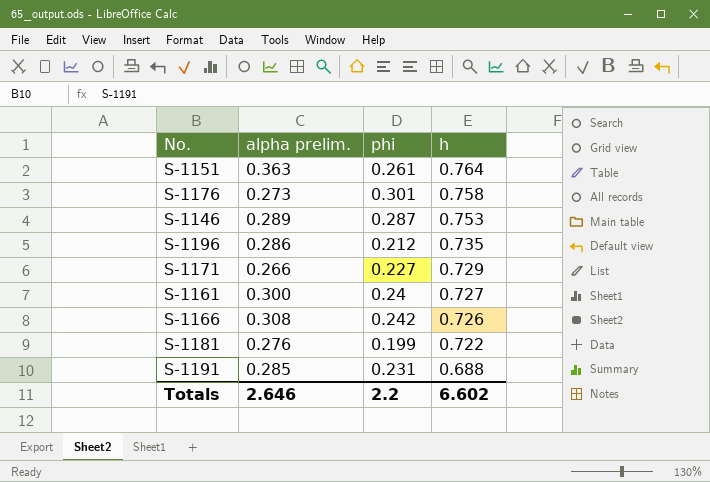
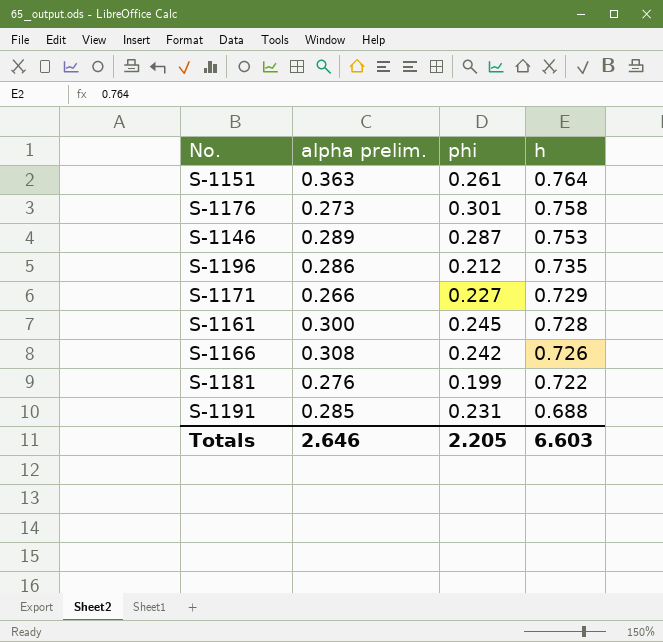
S-1161 | phi: 0.24 -> 0.245
S-1161 | h: 0.727 -> 0.728
Totals | phi: 2.2 -> 2.205
Totals | h: 6.602 -> 6.603

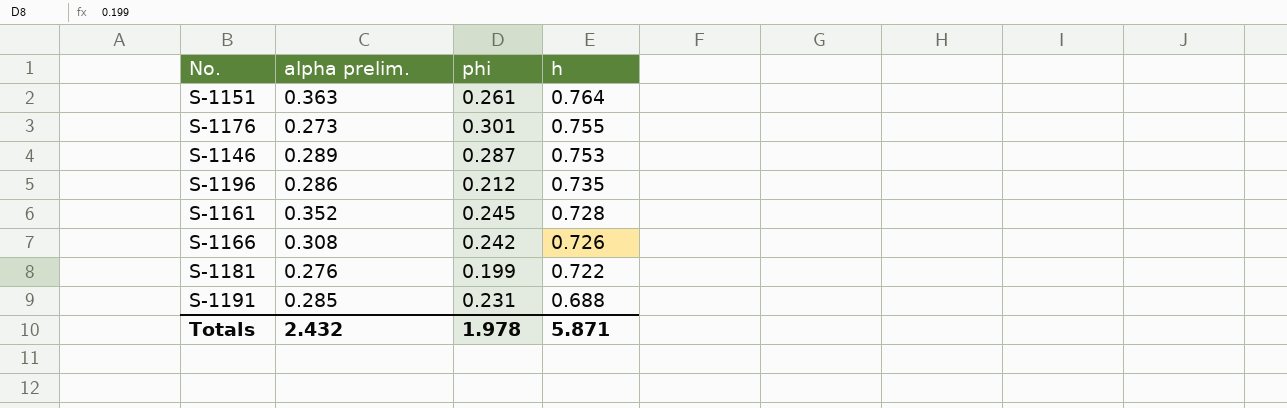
row S-1171: 0.266 | 0.227 | 0.729 -> none
S-1176 | h: 0.758 -> 0.755
S-1161 | alpha prelim.: 0.300 -> 0.352
Totals | alpha prelim.: 2.646 -> 2.432
Totals | phi: 2.205 -> 1.978
Totals | h: 6.603 -> 5.871

